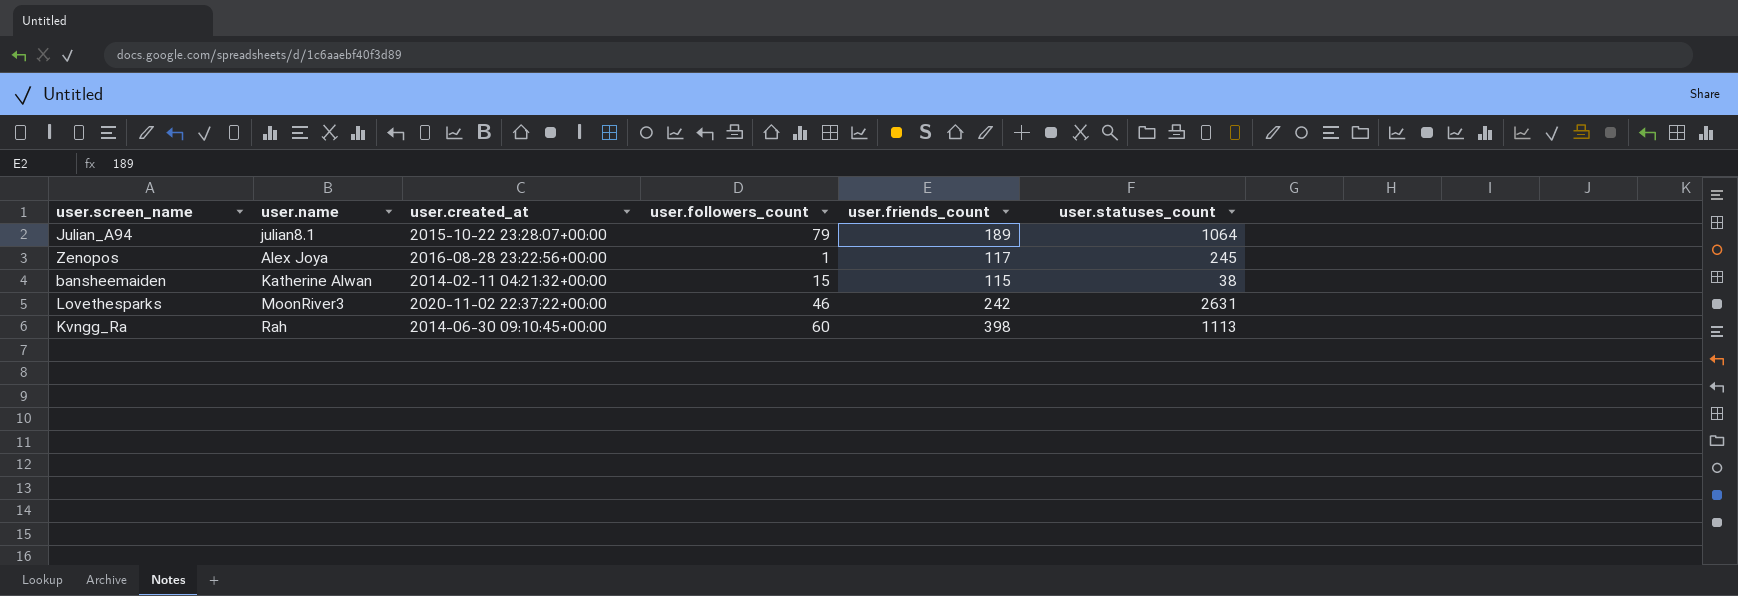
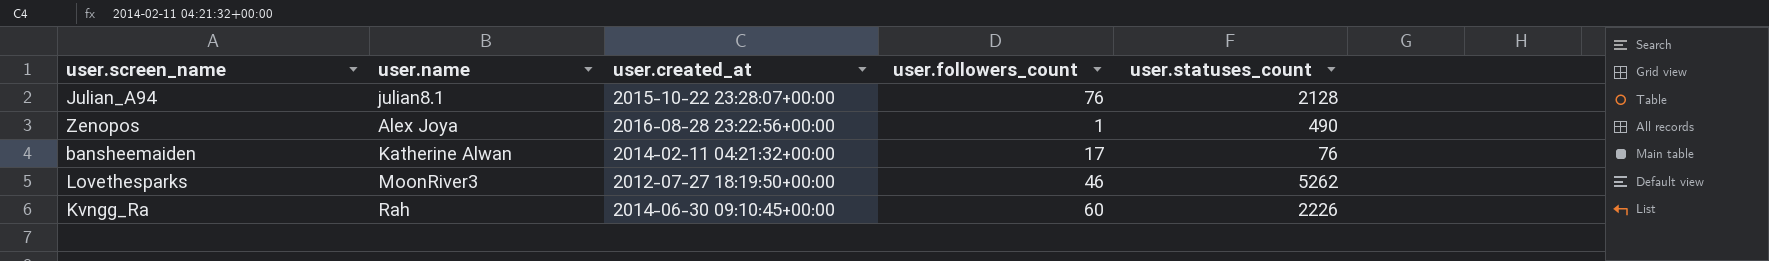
column user.friends_count | position: 5 -> none
Julian_A94 | user.followers_count: 79 -> 76
Julian_A94 | user.statuses_count: 1064 -> 2128
Zenopos | user.statuses_count: 245 -> 490
bansheemaiden | user.followers_count: 15 -> 17
bansheemaiden | user.statuses_count: 38 -> 76
Lovethesparks | user.created_at: 2020-11-02 22:37:22+00:00 -> 2012-07-27 18:19:50+00:00
Lovethesparks | user.statuses_count: 2631 -> 5262
Kvngg_Ra | user.statuses_count: 1113 -> 2226

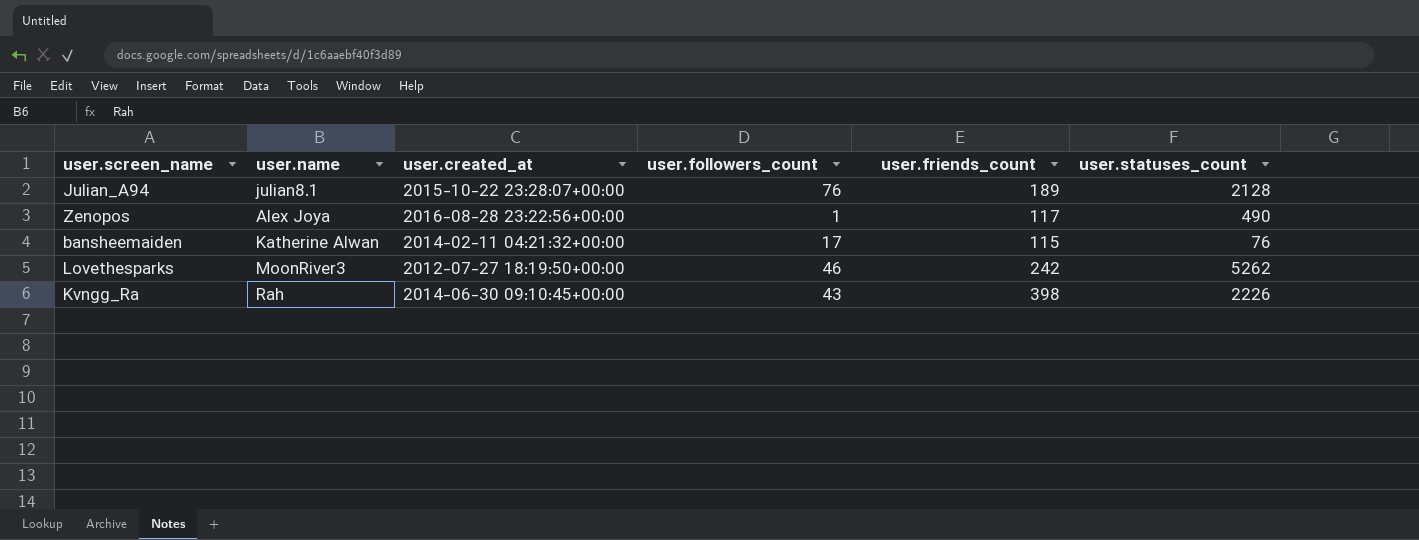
column user.friends_count | position: none -> 5
Kvngg_Ra | user.followers_count: 60 -> 43

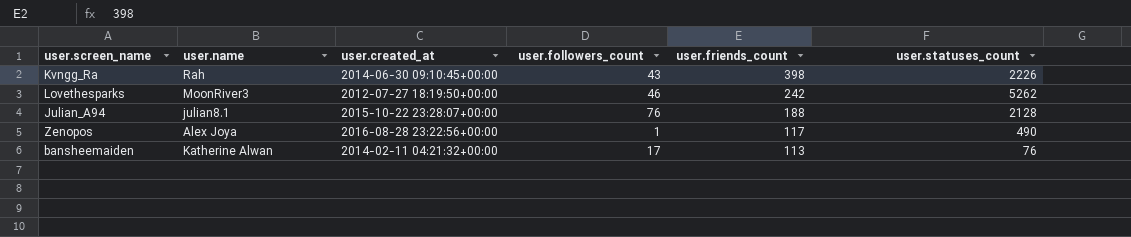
row order: none -> user.friends_count descending
Julian_A94 | user.friends_count: 189 -> 188
bansheemaiden | user.friends_count: 115 -> 113

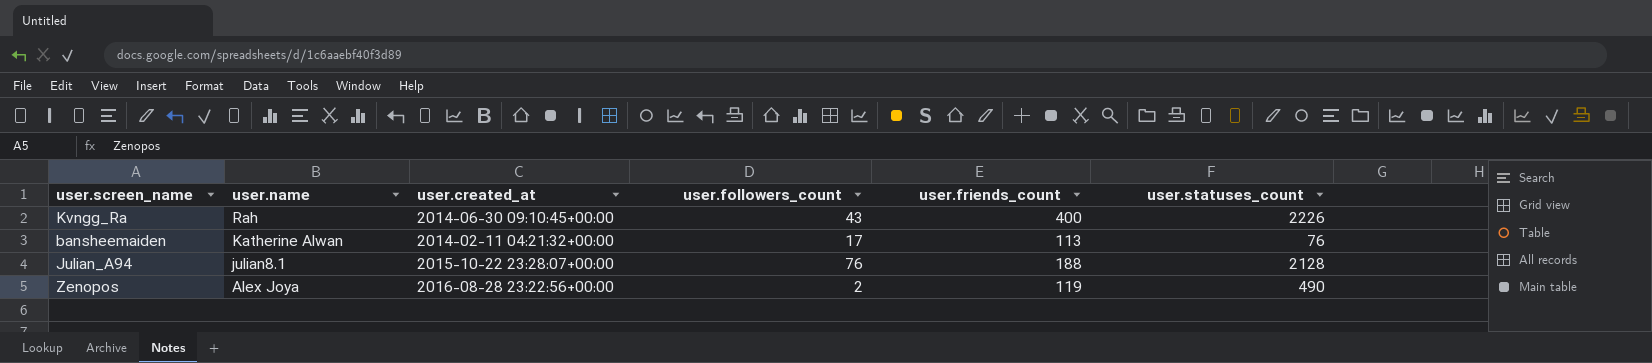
row order: user.friends_count descending -> user.name descending
row Lovethesparks: MoonRiver3 | 2012-07-27 18:19:50+00:00 | 46 | 242 | 5262 -> none
Kvngg_Ra | user.friends_count: 398 -> 400
Zenopos | user.followers_count: 1 -> 2
Zenopos | user.friends_count: 117 -> 119

